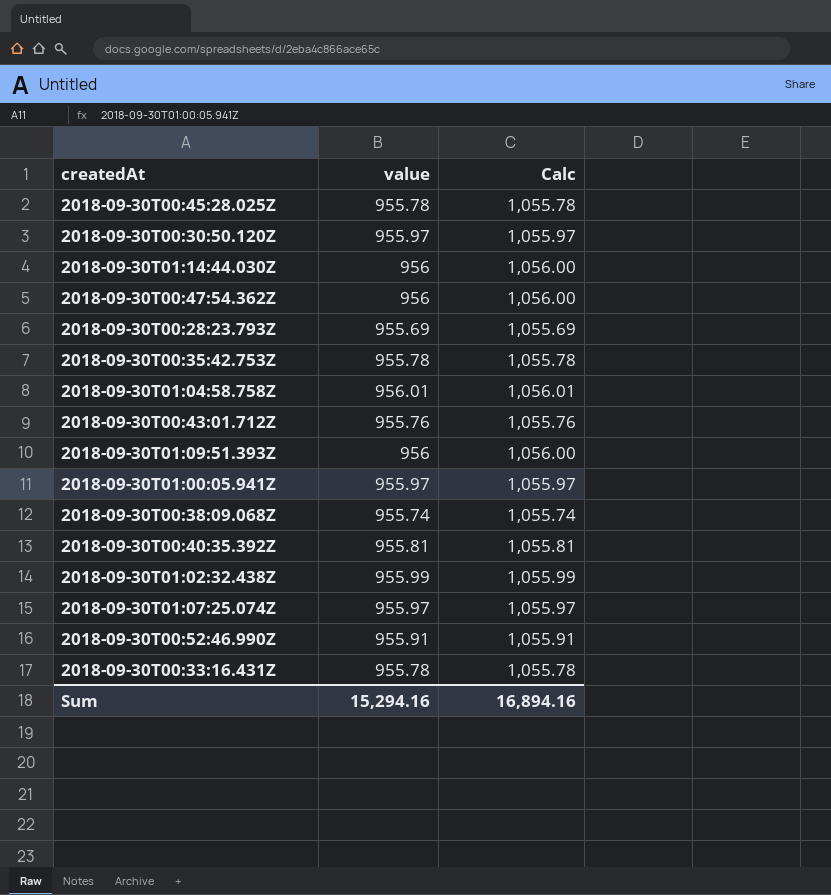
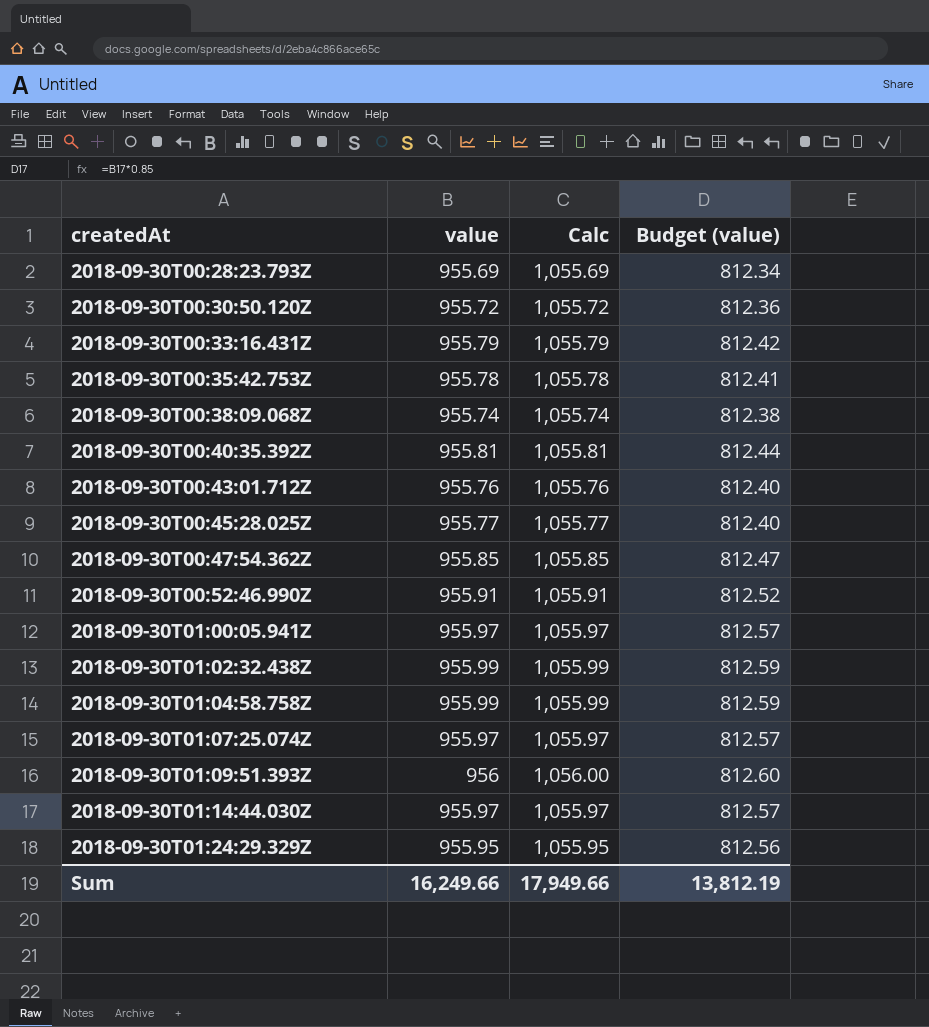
row order: none -> createdAt ascending
column Budget (value) | formula: none -> [value] * 0.85
2018-09-30T00:30:50.120Z | value: 955.97 -> 955.72
2018-09-30T00:30:50.120Z | Calc: 1,055.97 -> 1,055.72
2018-09-30T00:33:16.431Z | value: 955.78 -> 955.79
2018-09-30T00:33:16.431Z | Calc: 1,055.78 -> 1,055.79
2018-09-30T00:45:28.025Z | value: 955.78 -> 955.77
2018-09-30T00:45:28.025Z | Calc: 1,055.78 -> 1,055.77
2018-09-30T00:47:54.362Z | value: 956 -> 955.85
2018-09-30T00:47:54.362Z | Calc: 1,056.00 -> 1,055.85
2018-09-30T01:04:58.758Z | value: 956.01 -> 955.99
2018-09-30T01:04:58.758Z | Calc: 1,056.01 -> 1,055.99
2018-09-30T01:14:44.030Z | value: 956 -> 955.97
2018-09-30T01:14:44.030Z | Calc: 1,056.00 -> 1,055.97
row 2018-09-30T01:24:29.329Z: none -> 955.95 | 1,055.95 | 812.56
Sum | value: 15,294.16 -> 16,249.66
Sum | Calc: 16,894.16 -> 17,949.66

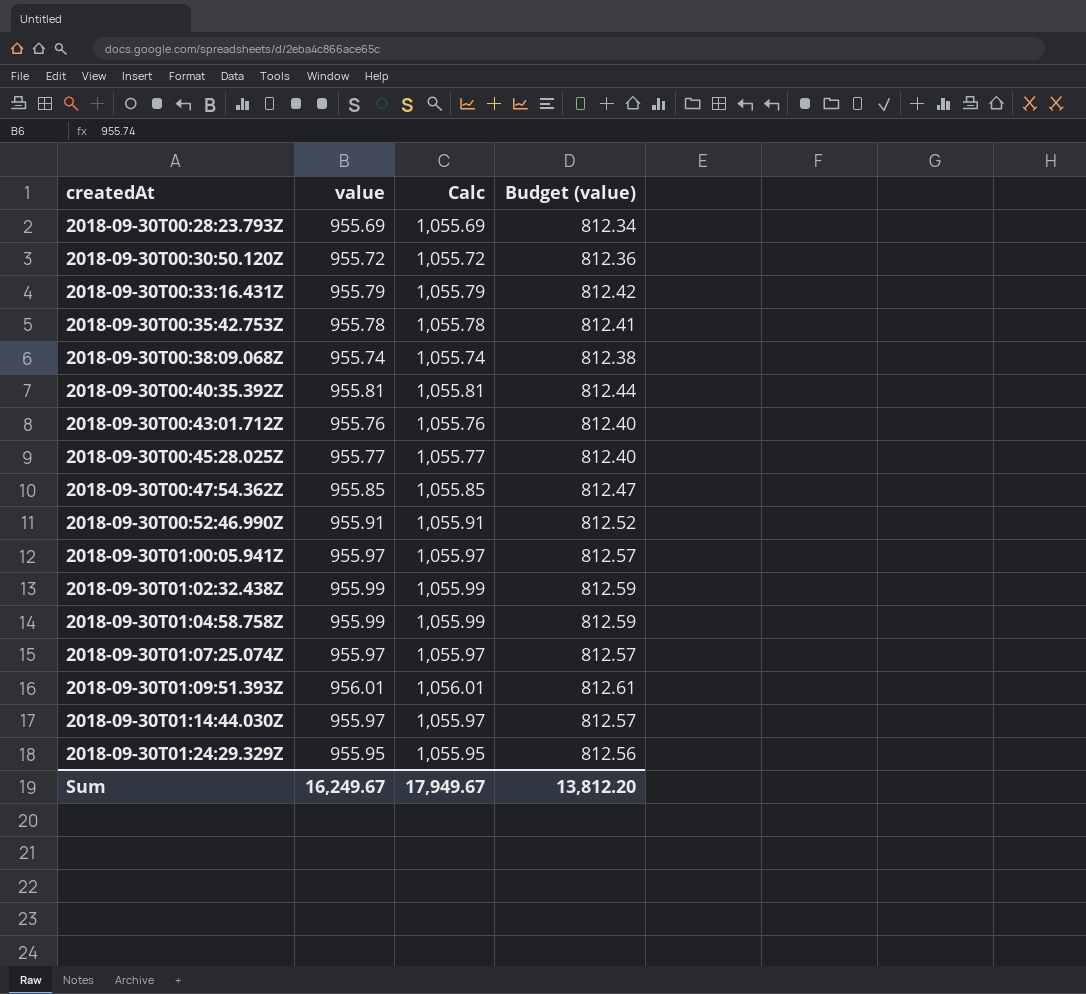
2018-09-30T01:09:51.393Z | value: 956 -> 956.01
2018-09-30T01:09:51.393Z | Calc: 1,056.00 -> 1,056.01
2018-09-30T01:09:51.393Z | Budget (value): 812.60 -> 812.61
Sum | value: 16,249.66 -> 16,249.67
Sum | Calc: 17,949.66 -> 17,949.67
Sum | Budget (value): 13,812.19 -> 13,812.20

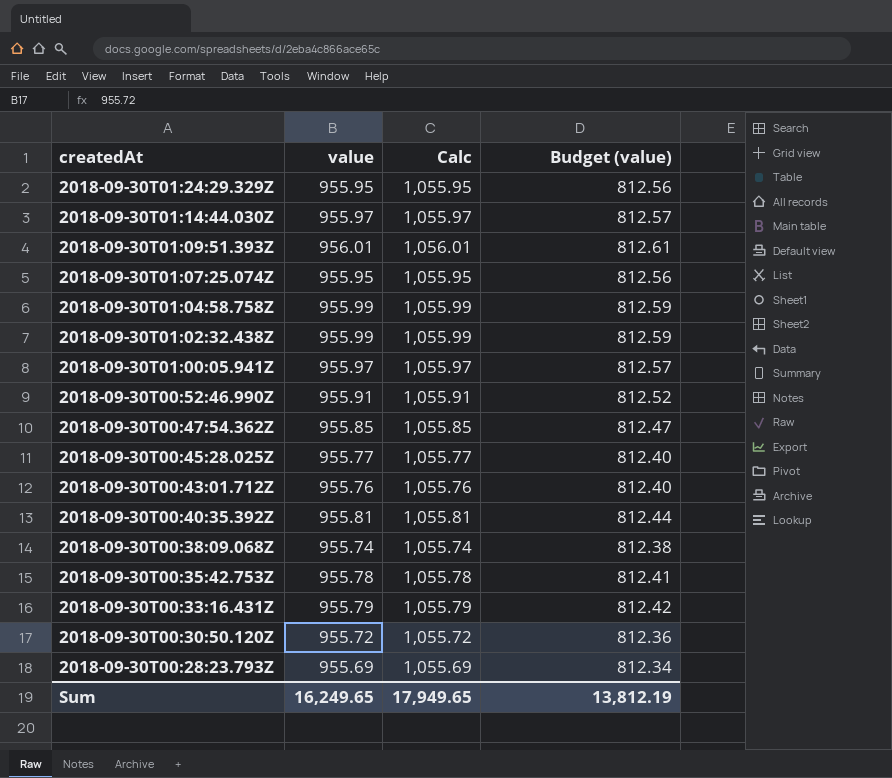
row order: createdAt ascending -> createdAt descending
2018-09-30T01:07:25.074Z | value: 955.97 -> 955.95
2018-09-30T01:07:25.074Z | Calc: 1,055.97 -> 1,055.95
2018-09-30T01:07:25.074Z | Budget (value): 812.57 -> 812.56
Sum | value: 16,249.67 -> 16,249.65
Sum | Calc: 17,949.67 -> 17,949.65
Sum | Budget (value): 13,812.20 -> 13,812.19

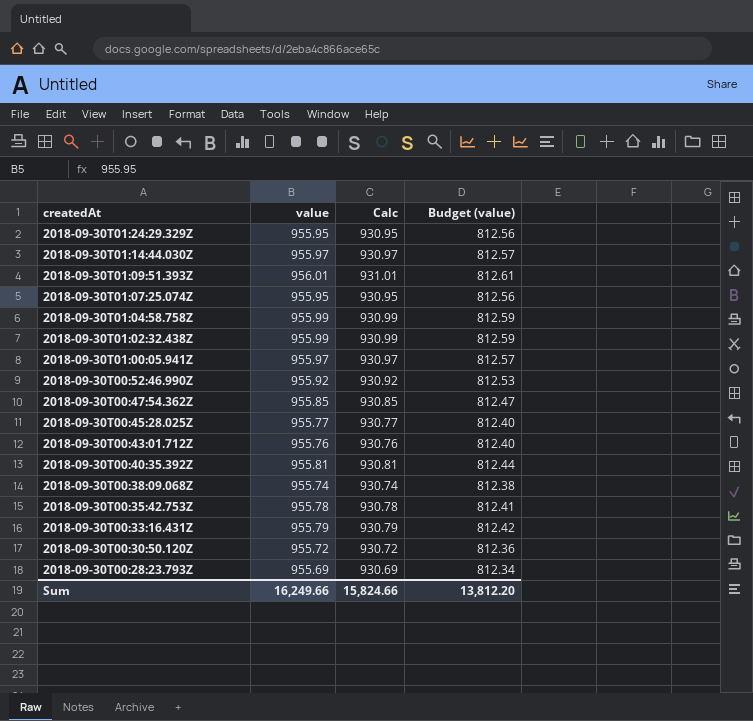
column Calc | formula: [value] + 100 -> [value] - 25
2018-09-30T00:52:46.990Z | value: 955.91 -> 955.92
2018-09-30T00:52:46.990Z | Budget (value): 812.52 -> 812.53
Sum | value: 16,249.65 -> 16,249.66
Sum | Calc: 17,949.65 -> 15,824.66
Sum | Budget (value): 13,812.19 -> 13,812.20

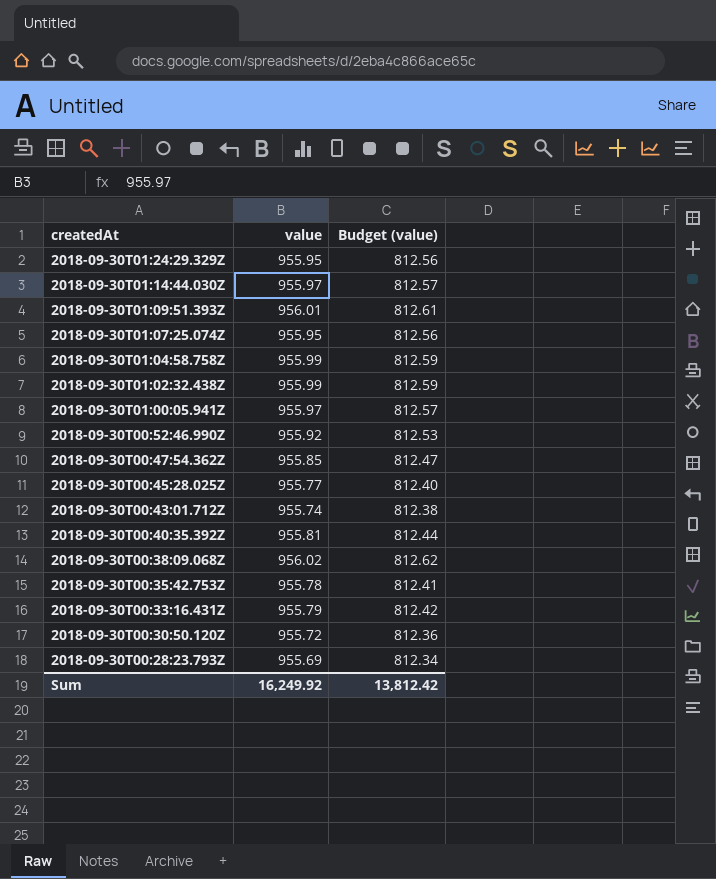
column Calc | formula: [value] - 25 -> none
2018-09-30T00:43:01.712Z | value: 955.76 -> 955.74
2018-09-30T00:43:01.712Z | Budget (value): 812.40 -> 812.38
2018-09-30T00:38:09.068Z | value: 955.74 -> 956.02
2018-09-30T00:38:09.068Z | Budget (value): 812.38 -> 812.62
Sum | value: 16,249.66 -> 16,249.92
Sum | Budget (value): 13,812.20 -> 13,812.42

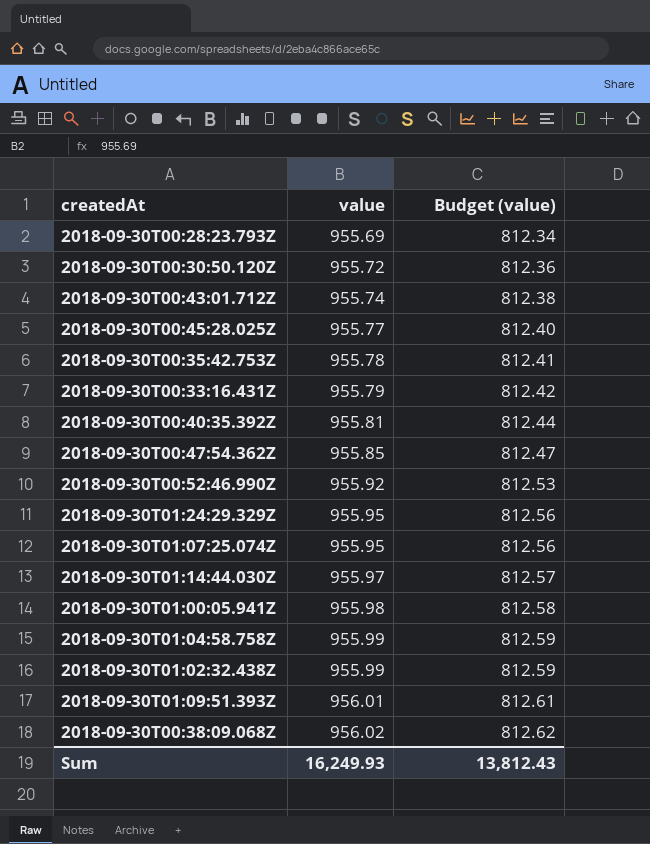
row order: createdAt descending -> value ascending
2018-09-30T01:00:05.941Z | value: 955.97 -> 955.98
2018-09-30T01:00:05.941Z | Budget (value): 812.57 -> 812.58
Sum | value: 16,249.92 -> 16,249.93
Sum | Budget (value): 13,812.42 -> 13,812.43

